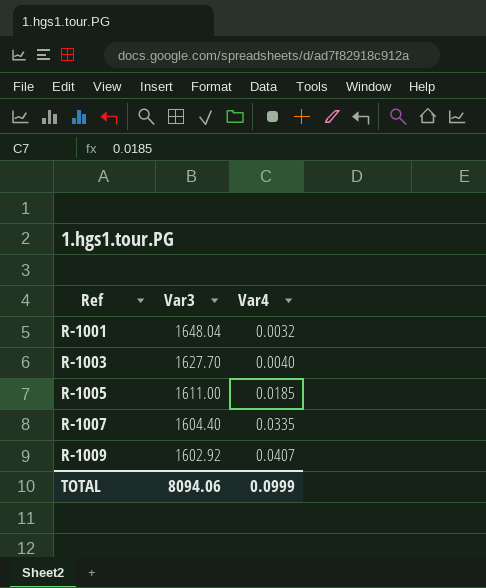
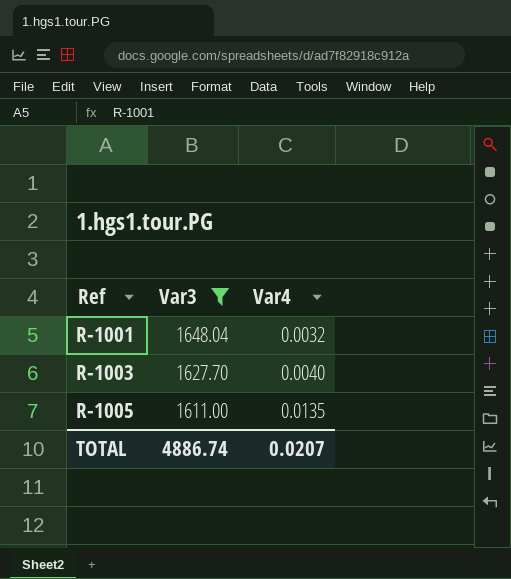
filter: none -> Var3 >= 1611.00
R-1005 | Var4: 0.0185 -> 0.0135
TOTAL | Var3: 8094.06 -> 4886.74
TOTAL | Var4: 0.0999 -> 0.0207

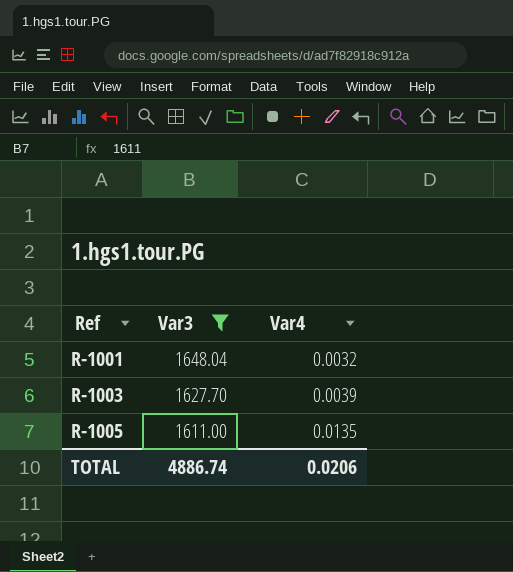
R-1003 | Var4: 0.0040 -> 0.0039
TOTAL | Var4: 0.0207 -> 0.0206

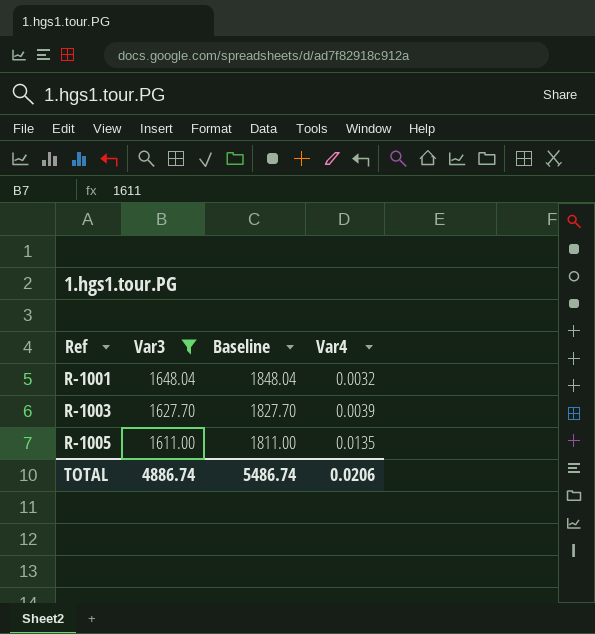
column Baseline | formula: none -> [Var3] + 200

